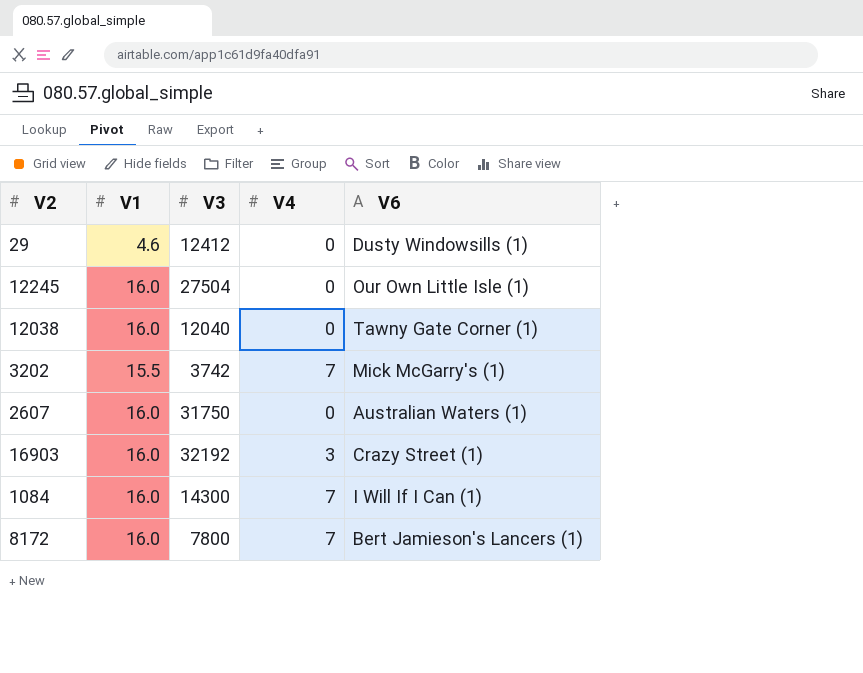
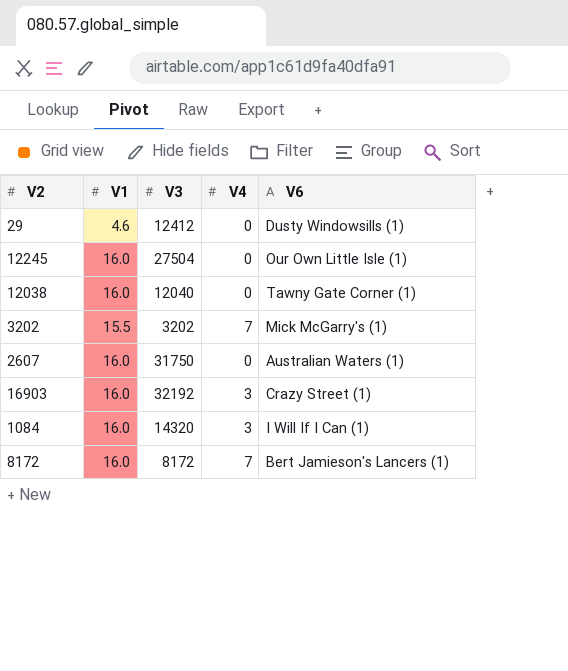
3202 | V3: 3742 -> 3202
1084 | V3: 14300 -> 14320
1084 | V4: 7 -> 3
8172 | V3: 7800 -> 8172

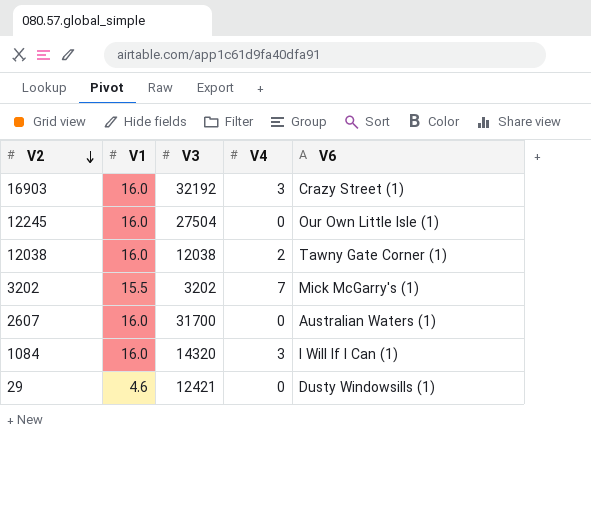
row order: none -> V2 descending
row 8172: 16.0 | 8172 | 7 | Bert Jamieson's Lancers (1) -> none
12038 | V3: 12040 -> 12038
12038 | V4: 0 -> 2
2607 | V3: 31750 -> 31700
29 | V3: 12412 -> 12421

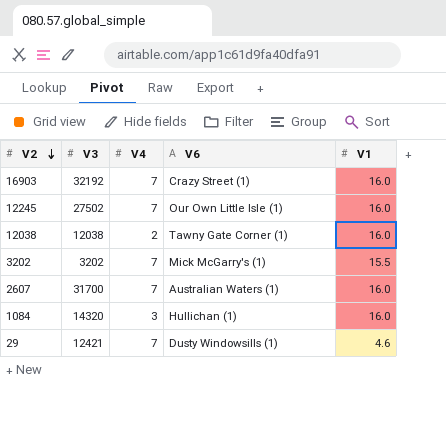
column V1 | position: 2 -> 5
16903 | V4: 3 -> 7
12245 | V3: 27504 -> 27502
12245 | V4: 0 -> 7
2607 | V4: 0 -> 7
1084 | V6: I Will If I Can (1) -> Hullichan (1)
29 | V4: 0 -> 7

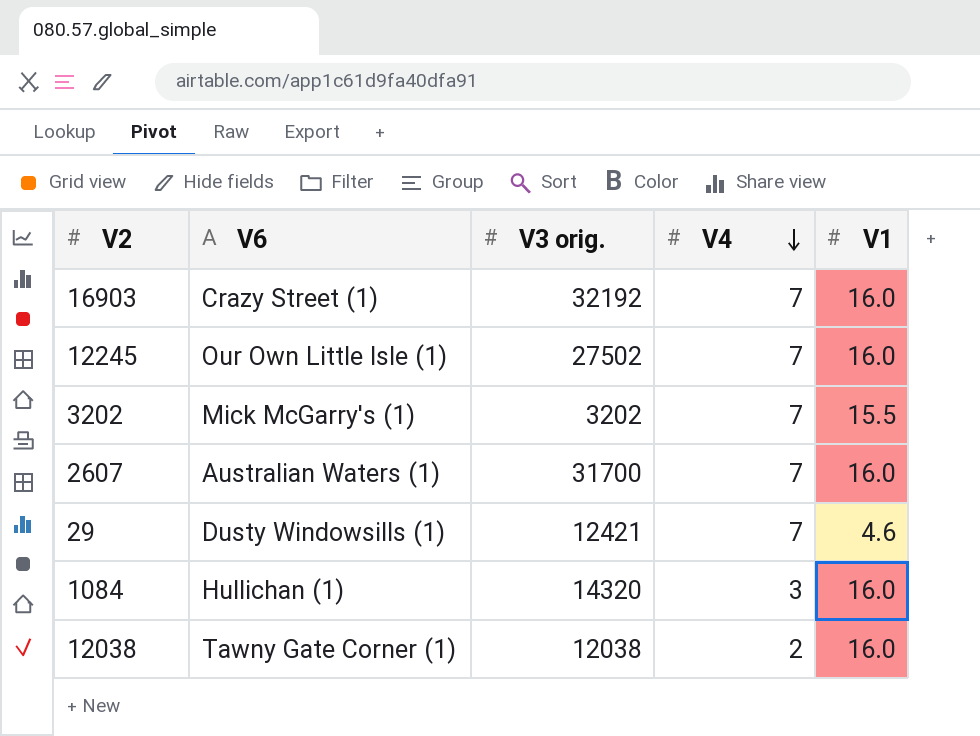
row order: V2 descending -> V4 descending
column V6 | position: 4 -> 2
column name: V3 -> V3 orig.

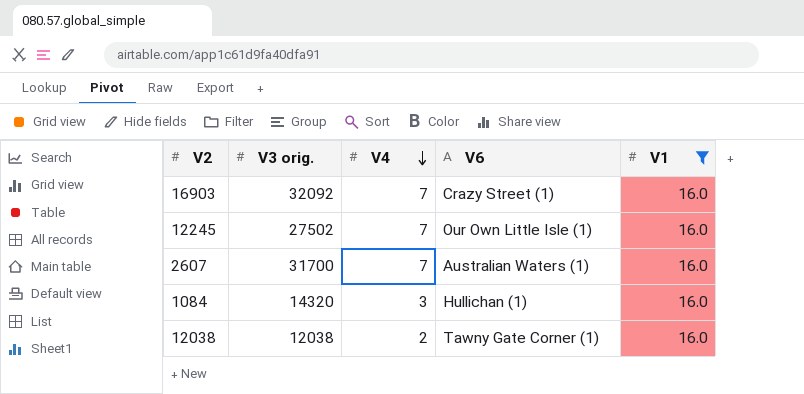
filter: none -> V1 = 16.0
column V6 | position: 2 -> 4
16903 | V3 orig.: 32192 -> 32092

